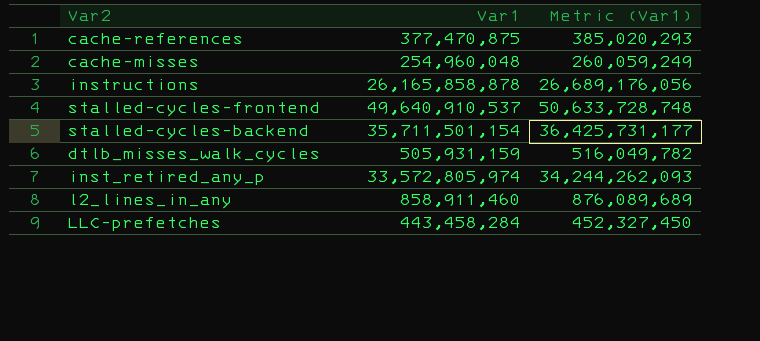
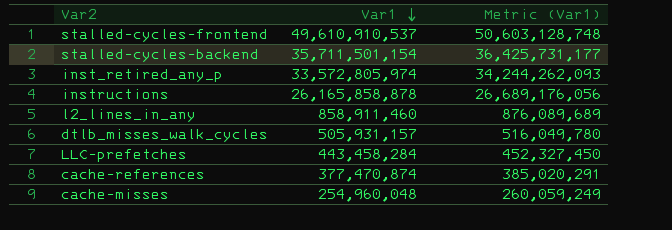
row order: none -> Var1 descending
stalled-cycles-frontend | Var1: 49,640,910,537 -> 49,610,910,537
stalled-cycles-frontend | Metric (Var1): 50,633,728,748 -> 50,603,128,748
dtlb_misses_walk_cycles | Var1: 505,931,159 -> 505,931,157
dtlb_misses_walk_cycles | Metric (Var1): 516,049,782 -> 516,049,780
cache-references | Var1: 377,470,875 -> 377,470,874
cache-references | Metric (Var1): 385,020,293 -> 385,020,291

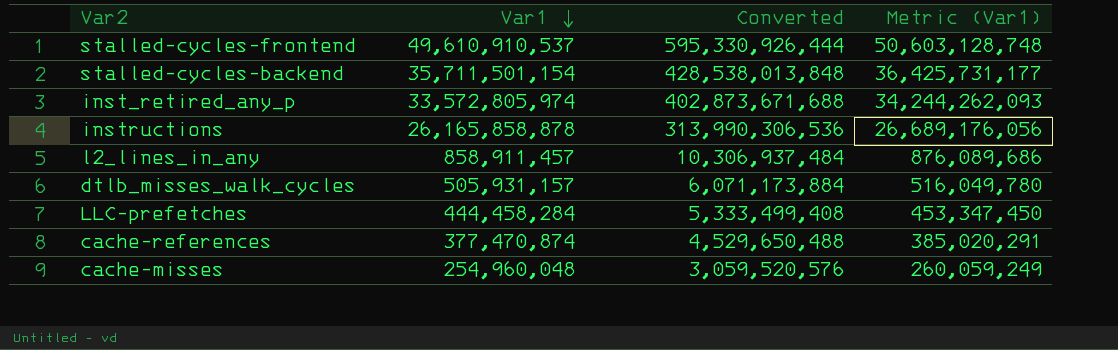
column Converted | formula: none -> [Var1] * 12
l2_lines_in_any | Var1: 858,911,460 -> 858,911,457
l2_lines_in_any | Metric (Var1): 876,089,689 -> 876,089,686
LLC-prefetches | Var1: 443,458,284 -> 444,458,284
LLC-prefetches | Metric (Var1): 452,327,450 -> 453,347,450

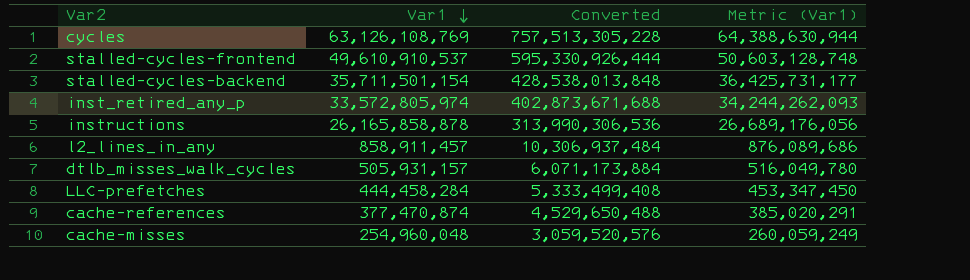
row cycles: none -> 63,126,108,769 | 757,513,305,228 | 64,388,630,944

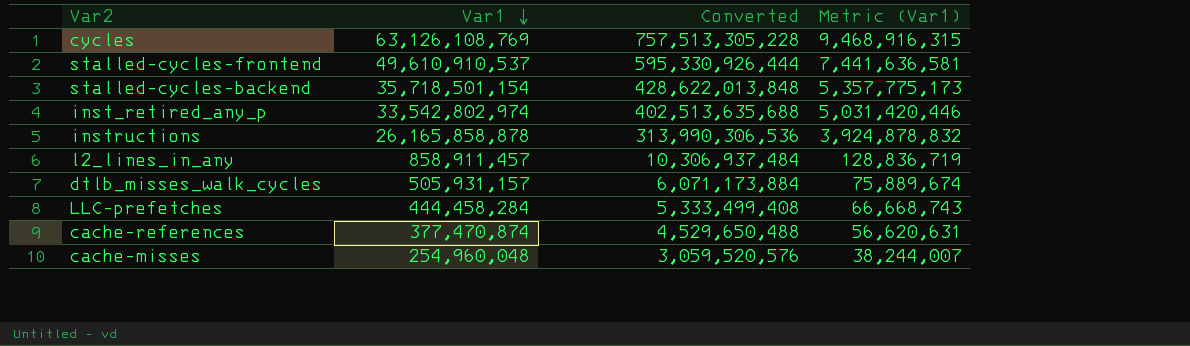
column Metric (Var1) | formula: [Var1] * 1.02 -> [Var1] * 0.15
stalled-cycles-backend | Var1: 35,711,501,154 -> 35,718,501,154
stalled-cycles-backend | Converted: 428,538,013,848 -> 428,622,013,848
inst_retired_any_p | Var1: 33,572,805,974 -> 33,542,802,974
inst_retired_any_p | Converted: 402,873,671,688 -> 402,513,635,688

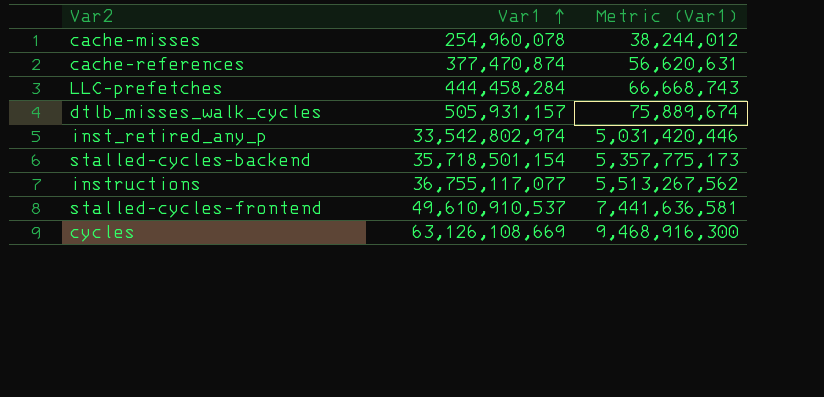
row order: Var1 descending -> Var1 ascending
column Converted | formula: [Var1] * 12 -> none
row l2_lines_in_any: 858,911,457 | 10,306,937,484 | 128,836,719 -> none
cache-misses | Var1: 254,960,048 -> 254,960,078
cache-misses | Metric (Var1): 38,244,007 -> 38,244,012
instructions | Var1: 26,165,858,878 -> 36,755,117,077
instructions | Metric (Var1): 3,924,878,832 -> 5,513,267,562
cycles | Var1: 63,126,108,769 -> 63,126,108,669
cycles | Metric (Var1): 9,468,916,315 -> 9,468,916,300

